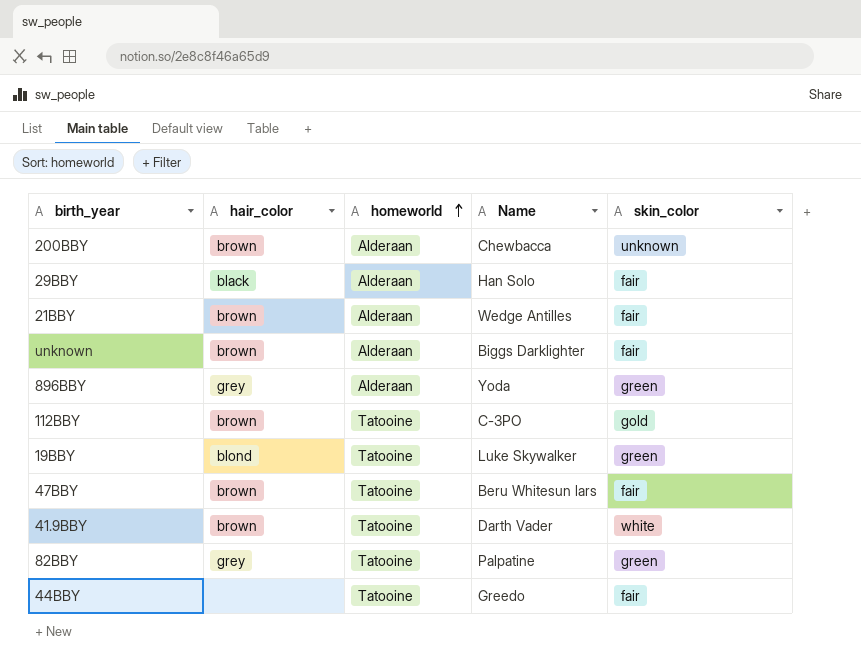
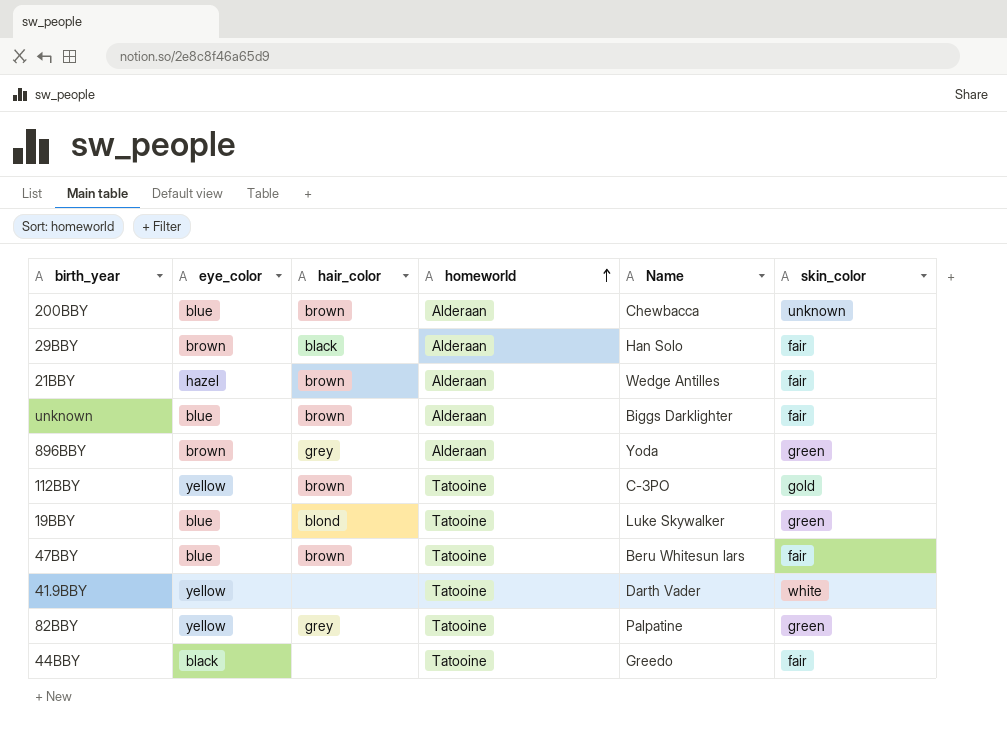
column eye_color | position: none -> 2
41.9BBY | hair_color: brown -> none

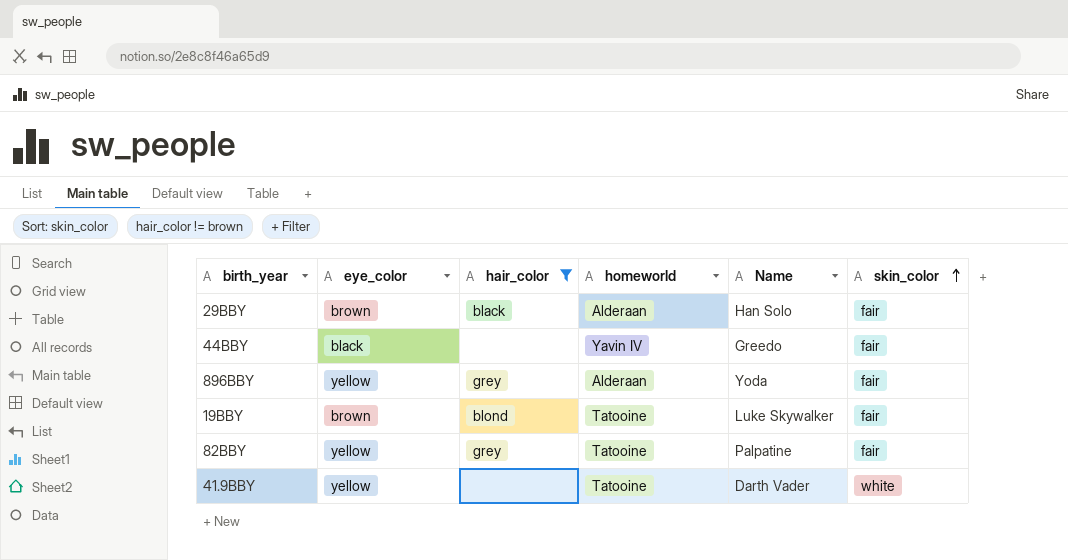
filter: none -> hair_color != brown
row order: homeworld ascending -> skin_color ascending
44BBY | homeworld: Tatooine -> Yavin IV
896BBY | eye_color: brown -> yellow
896BBY | skin_color: green -> fair
19BBY | eye_color: blue -> brown
19BBY | skin_color: green -> fair
82BBY | skin_color: green -> fair

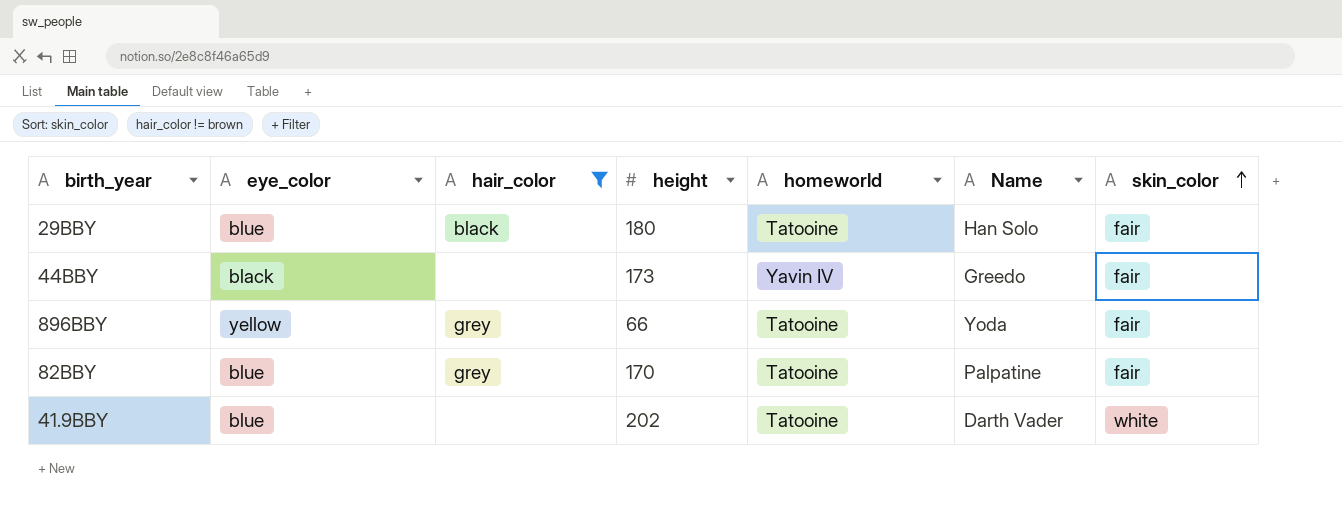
column height | position: none -> 4
row 19BBY: brown | blond | Tatooine | Luke Skywalker | fair -> none
29BBY | eye_color: brown -> blue
29BBY | homeworld: Alderaan -> Tatooine
896BBY | homeworld: Alderaan -> Tatooine
82BBY | eye_color: yellow -> blue
41.9BBY | eye_color: yellow -> blue

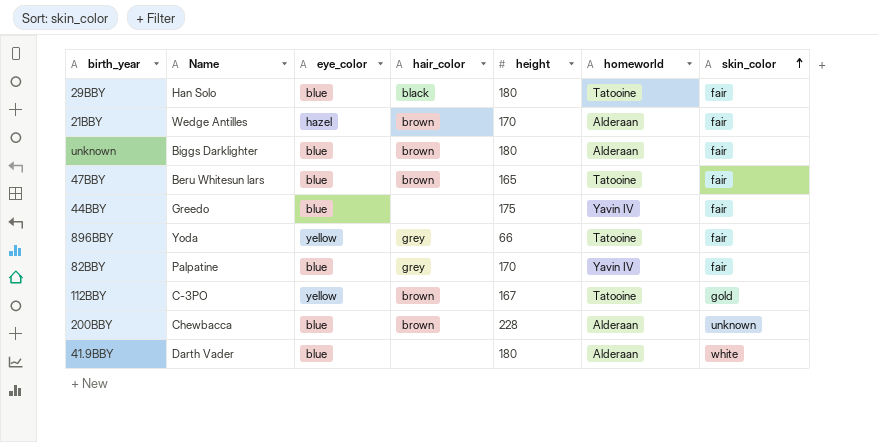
filter: hair_color != brown -> none
column Name | position: 6 -> 2
44BBY | eye_color: black -> blue
44BBY | height: 173 -> 175
82BBY | homeworld: Tatooine -> Yavin IV
41.9BBY | height: 202 -> 180
41.9BBY | homeworld: Tatooine -> Alderaan

